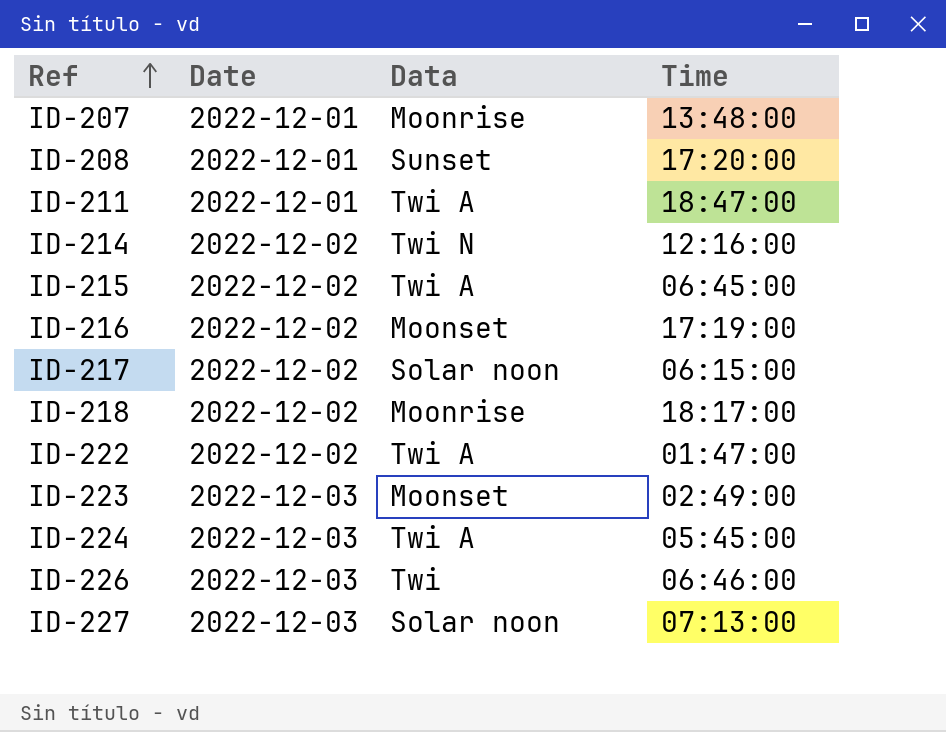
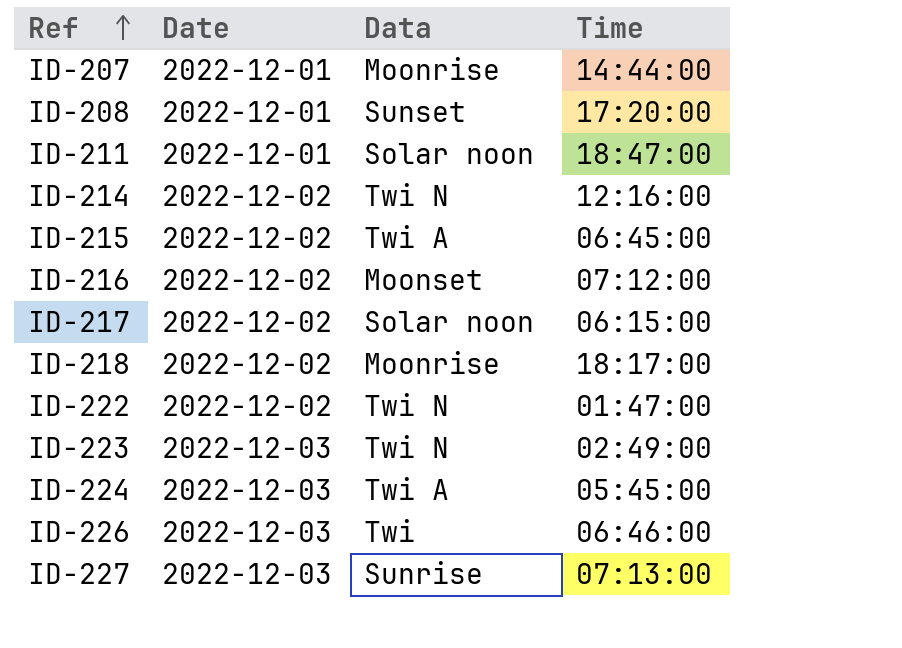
ID-207 | Time: 13:48:00 -> 14:44:00
ID-211 | Data: Twi A -> Solar noon
ID-216 | Time: 17:19:00 -> 07:12:00
ID-222 | Data: Twi A -> Twi N
ID-223 | Data: Moonset -> Twi N
ID-227 | Data: Solar noon -> Sunrise

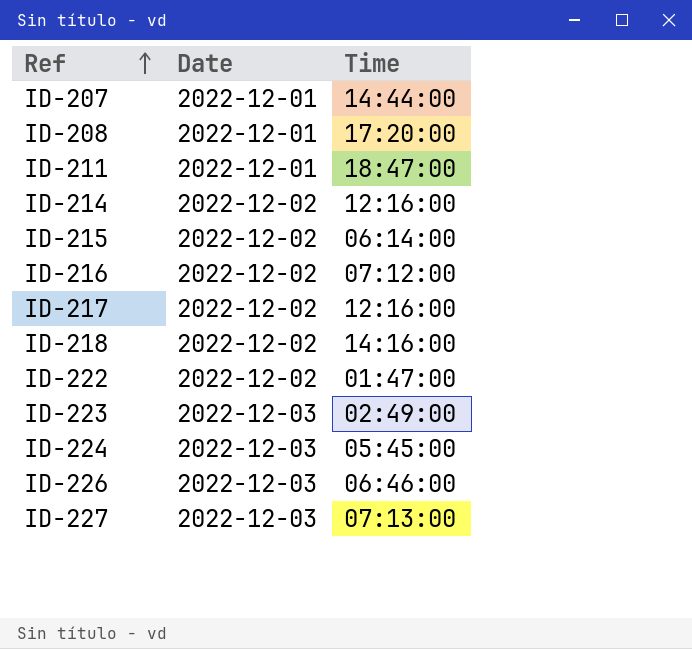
column Data | position: 3 -> none
ID-215 | Time: 06:45:00 -> 06:14:00
ID-217 | Time: 06:15:00 -> 12:16:00
ID-218 | Time: 18:17:00 -> 14:16:00

